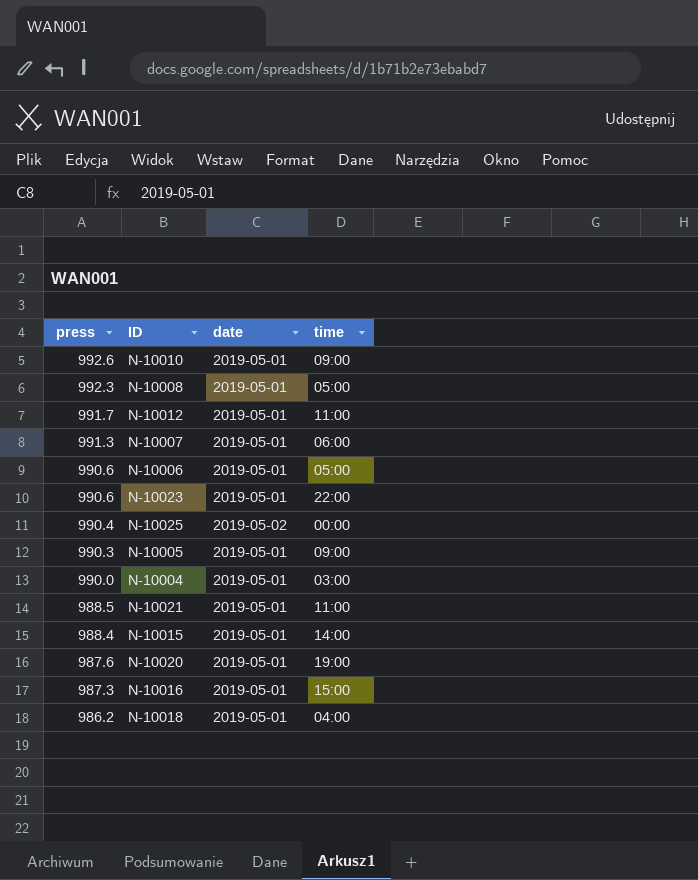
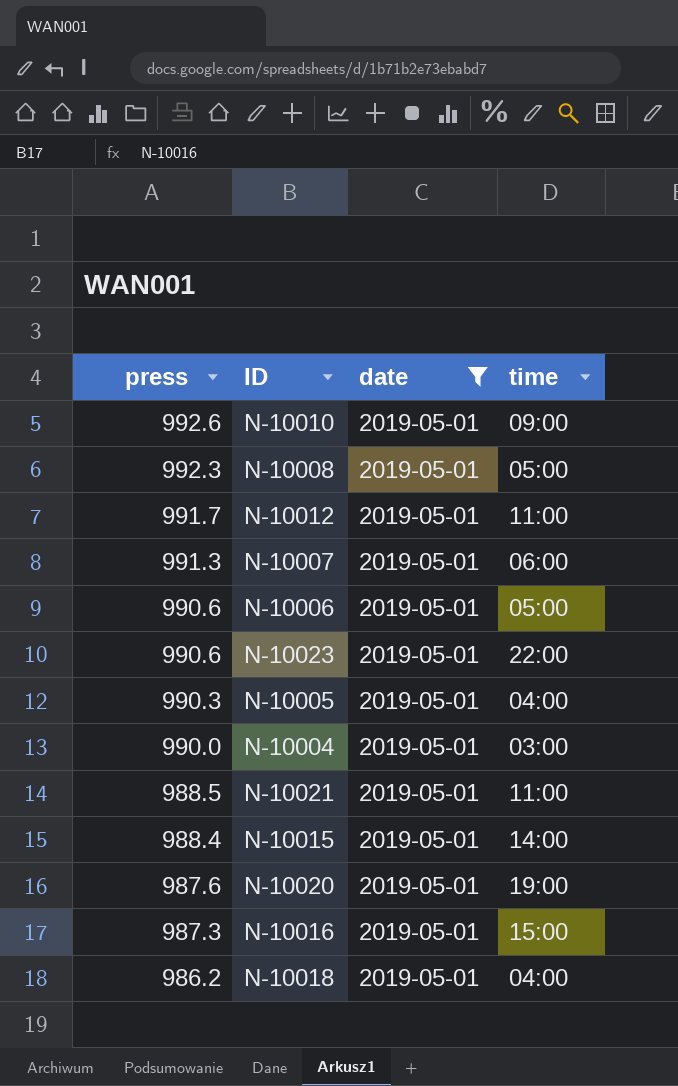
filter: none -> date = 2019-05-01
N-10005 | time: 09:00 -> 04:00

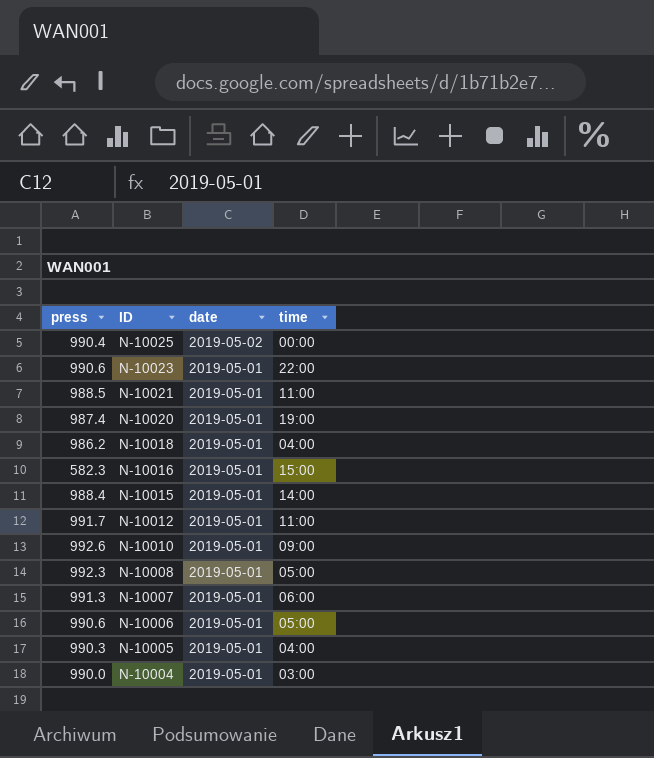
filter: date = 2019-05-01 -> none
row order: press descending -> ID descending
N-10020 | press: 987.6 -> 987.4
N-10016 | press: 987.3 -> 582.3

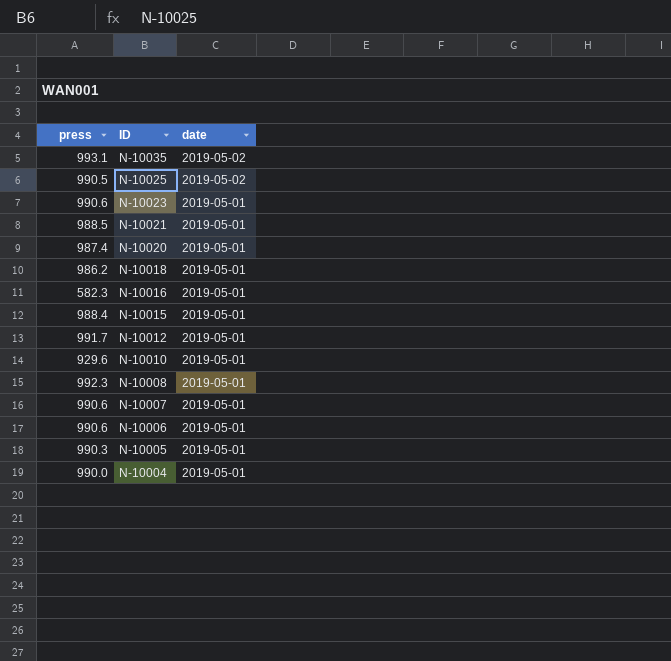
column time | position: 4 -> none
row N-10035: none -> 993.1 | 2019-05-02
N-10025 | press: 990.4 -> 990.5
N-10010 | press: 992.6 -> 929.6
N-10007 | press: 991.3 -> 990.6

